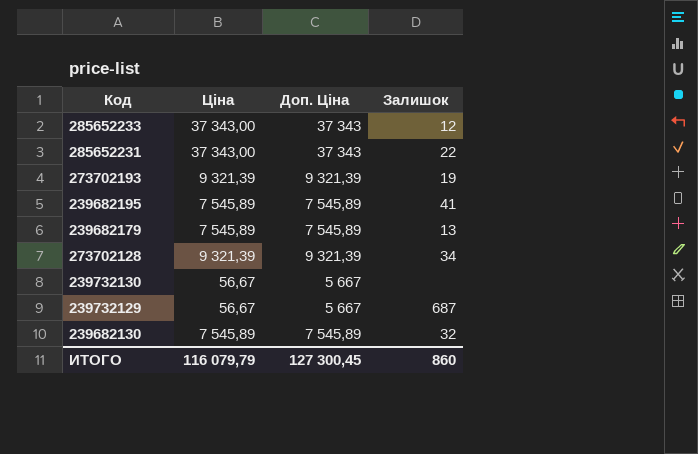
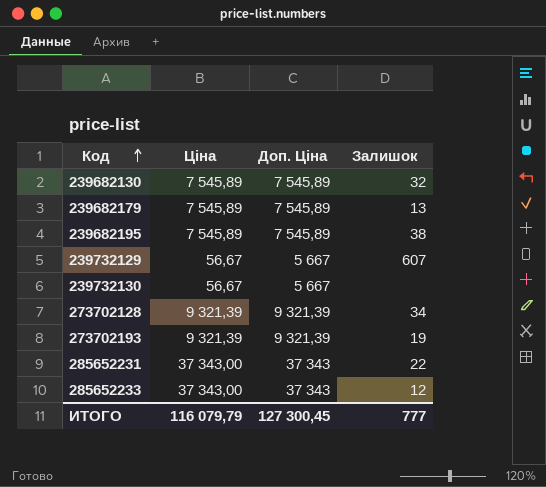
row order: none -> Код ascending
239682195 | Залишок: 41 -> 38
239732129 | Залишок: 687 -> 607
ИТОГО | Залишок: 860 -> 777

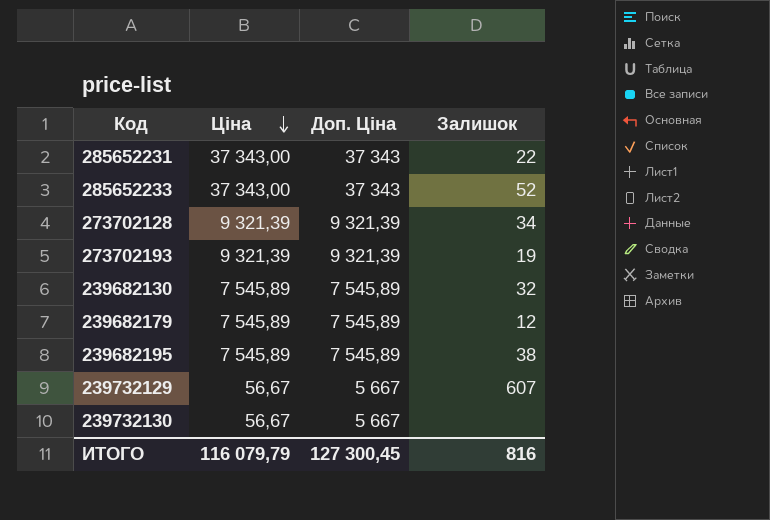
row order: Код ascending -> Ціна descending
285652233 | Залишок: 12 -> 52
239682179 | Залишок: 13 -> 12
ИТОГО | Залишок: 777 -> 816

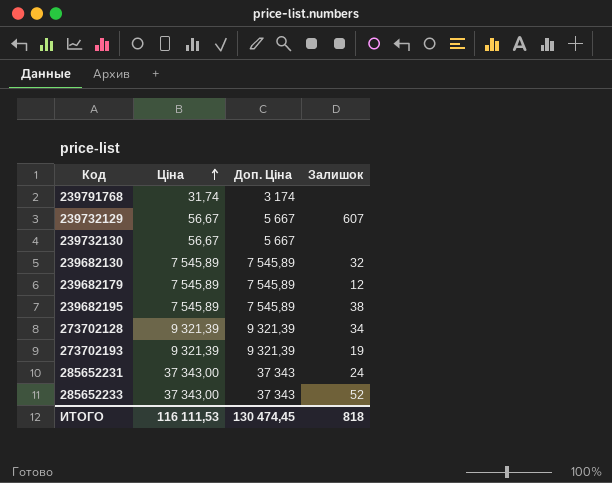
row order: Ціна descending -> Ціна ascending
row 239791768: none -> 31,74 | 3 174 | none
285652231 | Залишок: 22 -> 24
ИТОГО | Ціна: 116 079,79 -> 116 111,53
ИТОГО | Доп. Ціна: 127 300,45 -> 130 474,45
ИТОГО | Залишок: 816 -> 818

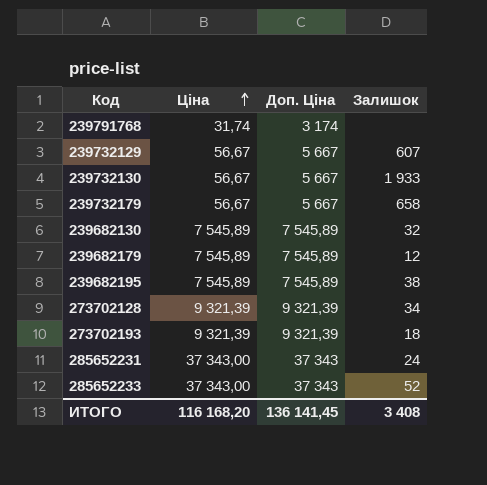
239732130 | Залишок: none -> 1 933
row 239732179: none -> 56,67 | 5 667 | 658
273702193 | Залишок: 19 -> 18
ИТОГО | Ціна: 116 111,53 -> 116 168,20
ИТОГО | Доп. Ціна: 130 474,45 -> 136 141,45
ИТОГО | Залишок: 818 -> 3 408

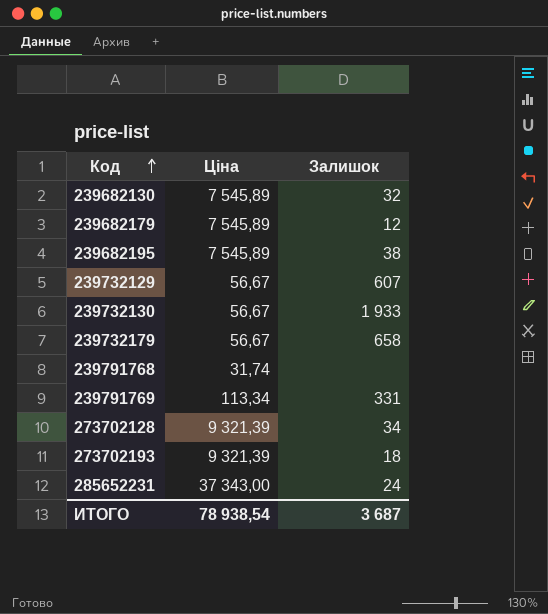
row order: Ціна ascending -> Код ascending
column Доп. Ціна | position: 3 -> none
row 285652233: 37 343,00 | 37 343 | 52 -> none
row 239791769: none -> 113,34 | 331
ИТОГО | Ціна: 116 168,20 -> 78 938,54
ИТОГО | Залишок: 3 408 -> 3 687

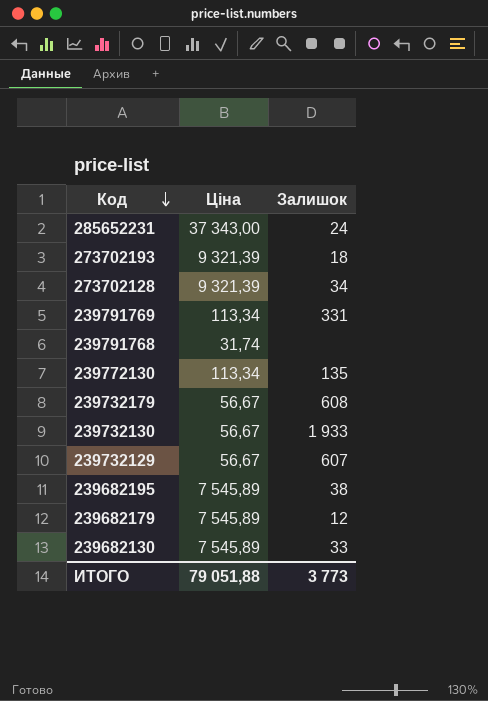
row order: Код ascending -> Код descending
row 239772130: none -> 113,34 | 135
239732179 | Залишок: 658 -> 608
239682130 | Залишок: 32 -> 33
ИТОГО | Ціна: 78 938,54 -> 79 051,88
ИТОГО | Залишок: 3 687 -> 3 773

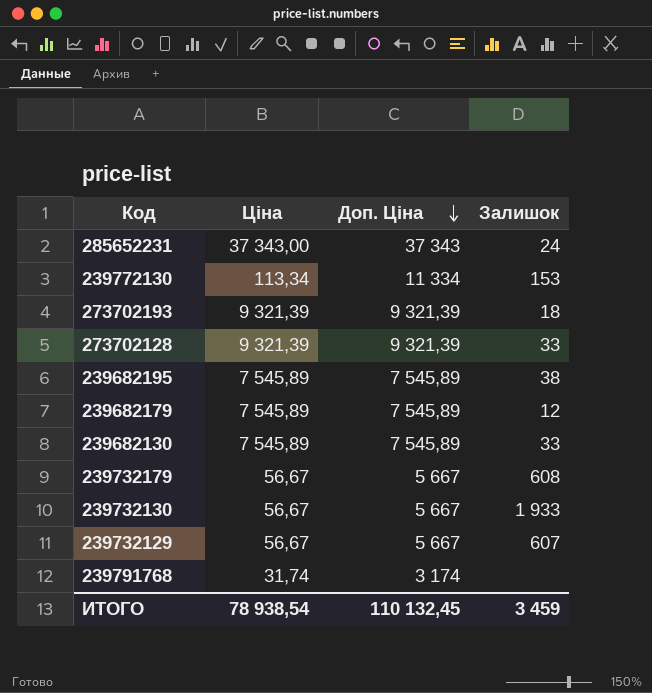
row order: Код descending -> Доп. Ціна descending
column Доп. Ціна | position: none -> 3
row 239791769: 113,34 | 331 -> none
239772130 | Залишок: 135 -> 153
273702128 | Залишок: 34 -> 33
ИТОГО | Ціна: 79 051,88 -> 78 938,54
ИТОГО | Залишок: 3 773 -> 3 459

